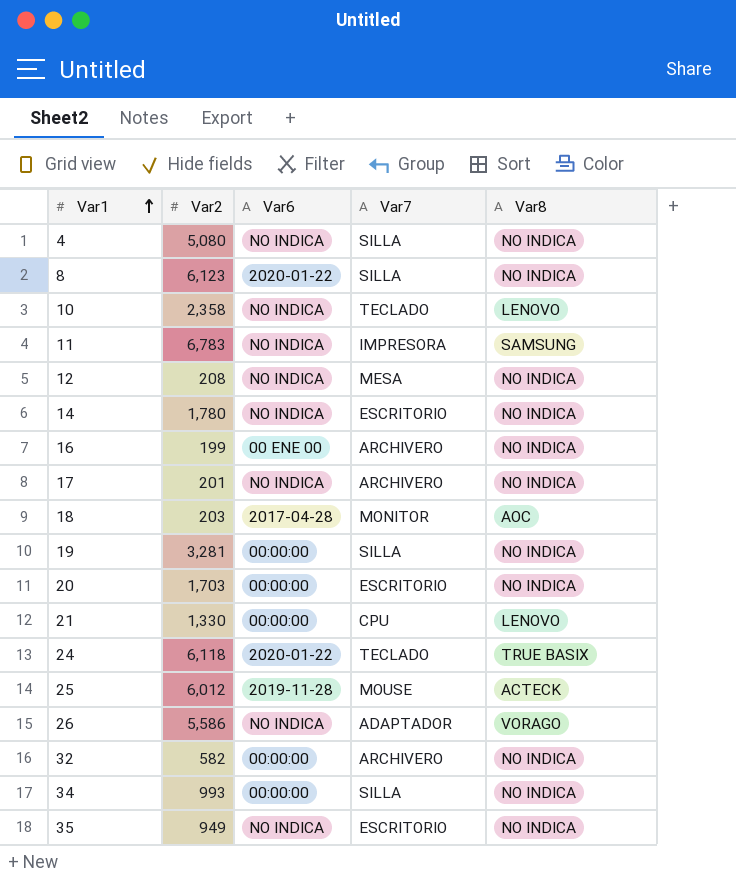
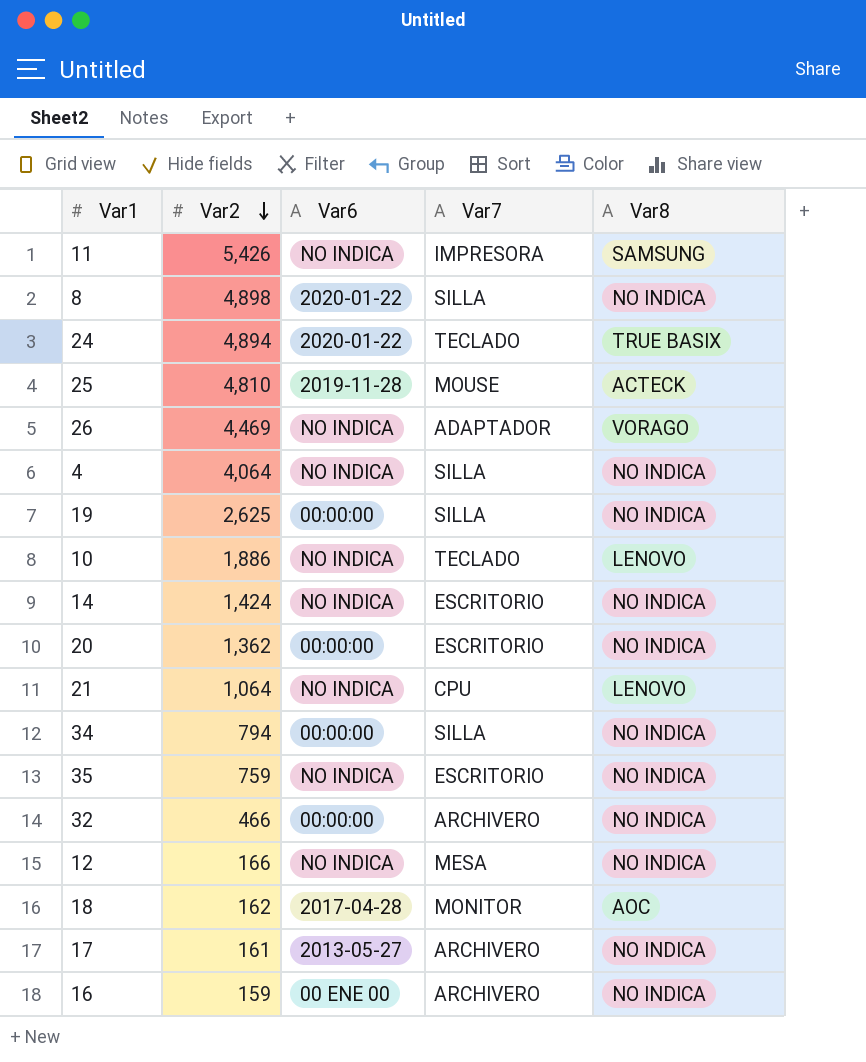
row order: Var1 ascending -> Var2 descending
11 | Var2: 6,783 -> 5,426
8 | Var2: 6,123 -> 4,898
24 | Var2: 6,118 -> 4,894
25 | Var2: 6,012 -> 4,810
26 | Var2: 5,586 -> 4,469
4 | Var2: 5,080 -> 4,064
19 | Var2: 3,281 -> 2,625
10 | Var2: 2,358 -> 1,886
14 | Var2: 1,780 -> 1,424
20 | Var2: 1,703 -> 1,362
21 | Var2: 1,330 -> 1,064
21 | Var6: 00:00:00 -> NO INDICA
34 | Var2: 993 -> 794
35 | Var2: 949 -> 759
32 | Var2: 582 -> 466
12 | Var2: 208 -> 166
18 | Var2: 203 -> 162
17 | Var2: 201 -> 161
17 | Var6: NO INDICA -> 2013-05-27
16 | Var2: 199 -> 159

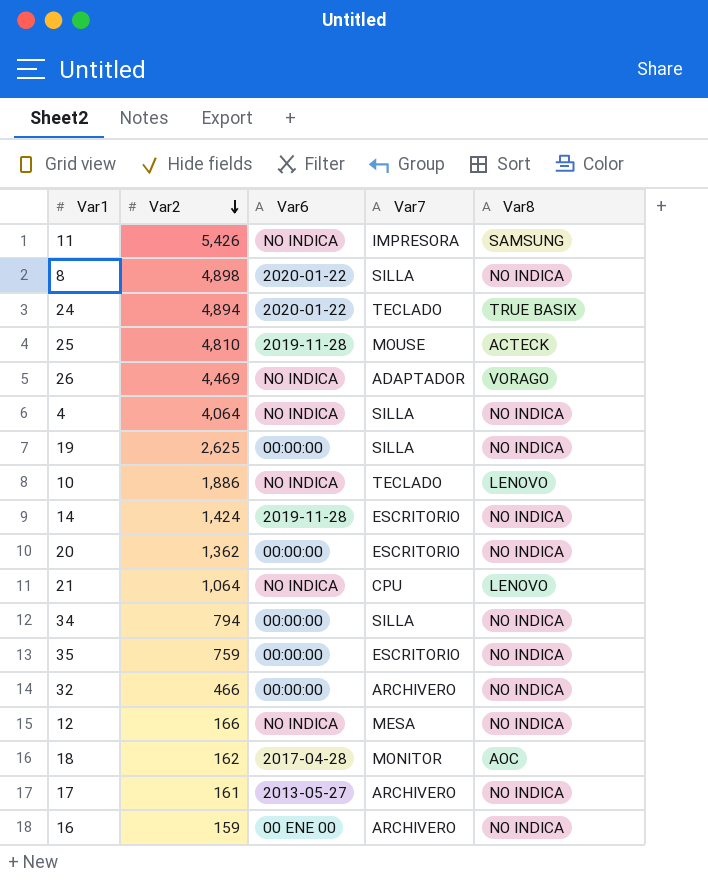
14 | Var6: NO INDICA -> 2019-11-28
35 | Var6: NO INDICA -> 00:00:00

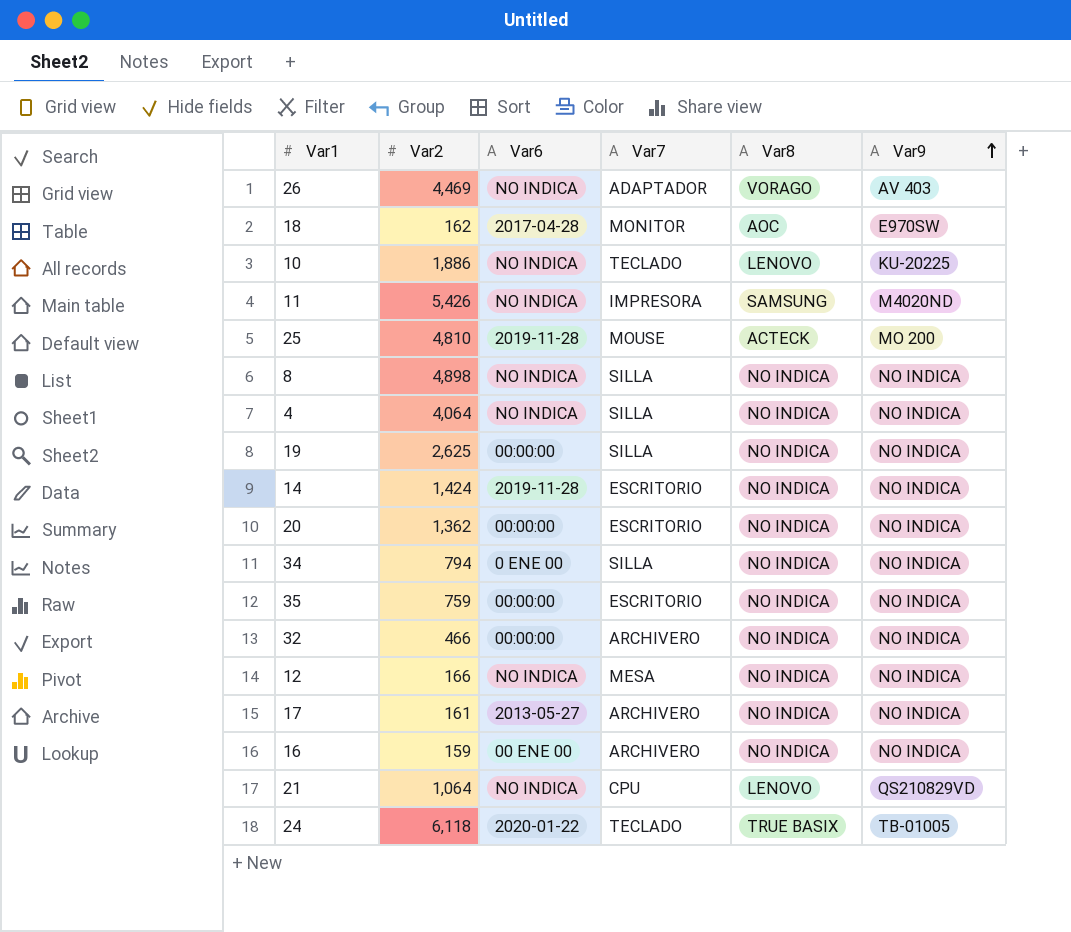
row order: Var2 descending -> Var9 ascending
column Var9 | position: none -> 6
8 | Var6: 2020-01-22 -> NO INDICA
34 | Var6: 00:00:00 -> 0 ENE 00
24 | Var2: 4,894 -> 6,118

